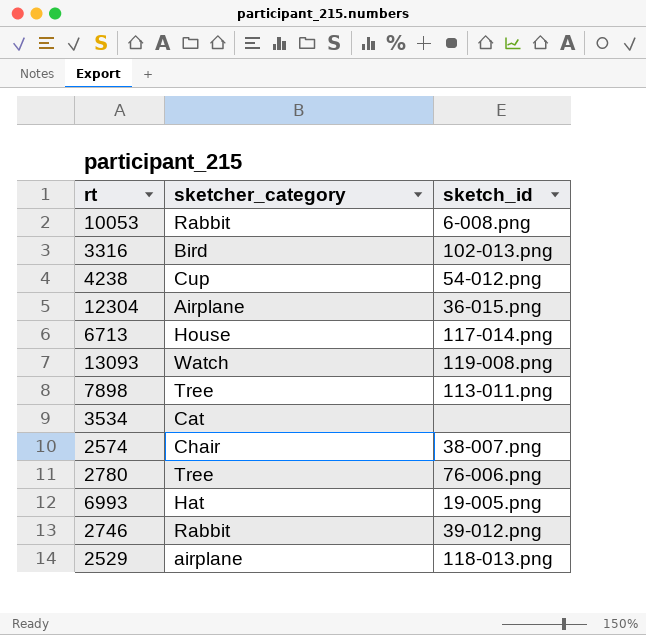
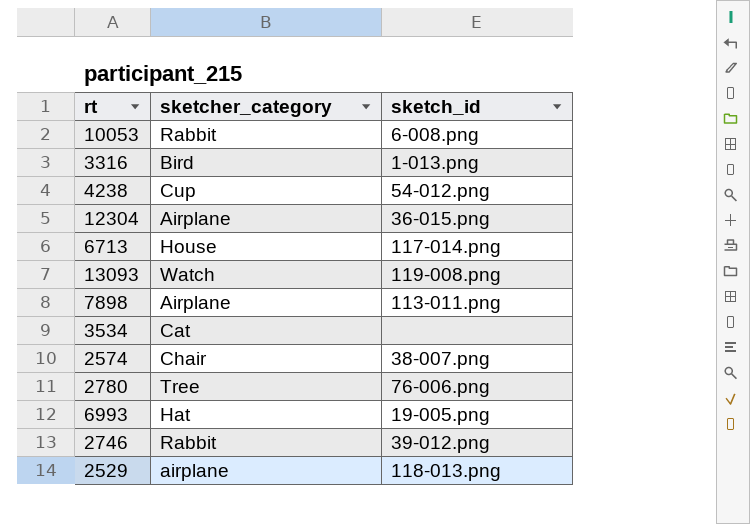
3316 | sketch_id: 102-013.png -> 1-013.png
7898 | sketcher_category: Tree -> Airplane

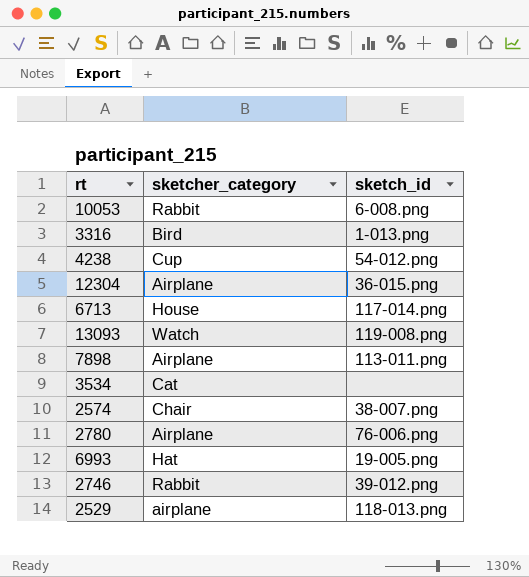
2780 | sketcher_category: Tree -> Airplane

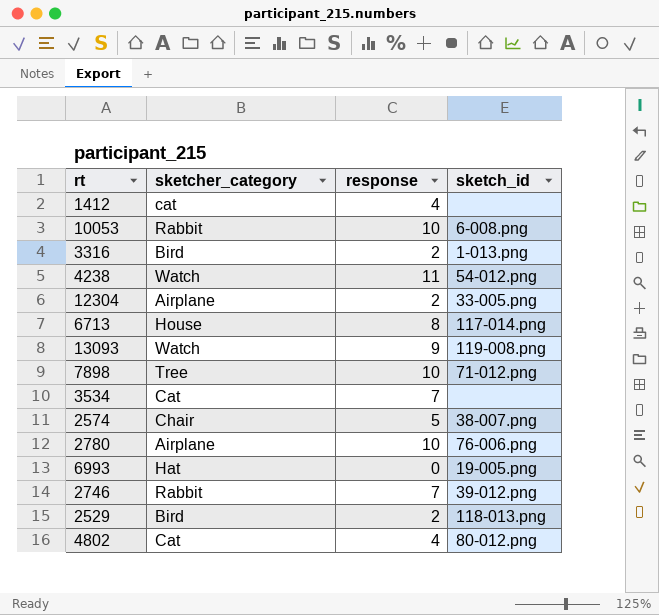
column response | position: none -> 3
row 1412: none -> cat | 4 | none
4238 | sketcher_category: Cup -> Watch
12304 | sketch_id: 36-015.png -> 33-005.png
7898 | sketcher_category: Airplane -> Tree
7898 | sketch_id: 113-011.png -> 71-012.png
2529 | sketcher_category: airplane -> Bird
row 4802: none -> Cat | 4 | 80-012.png

